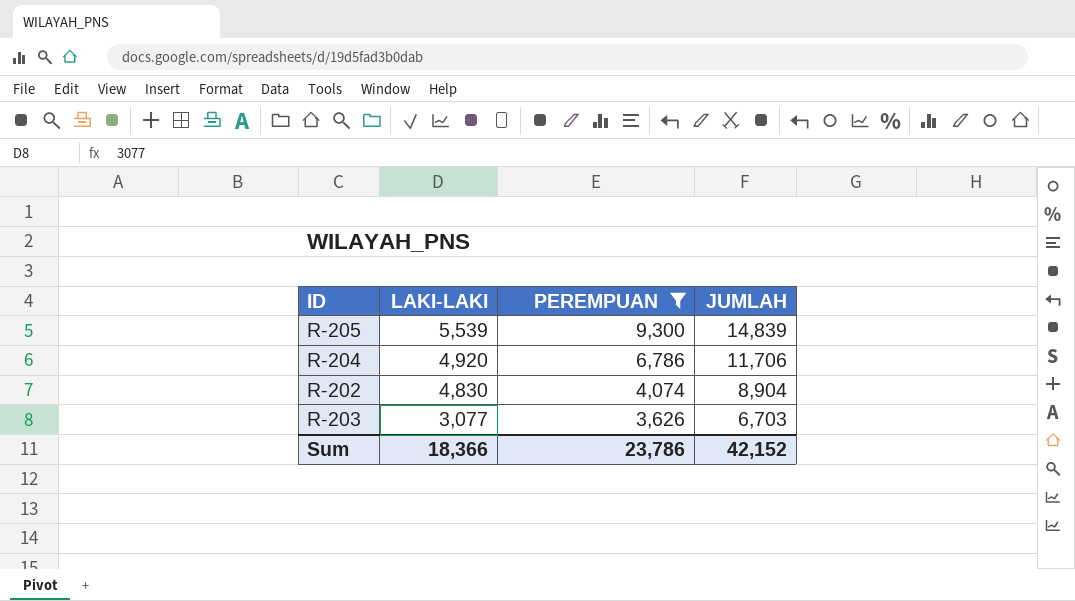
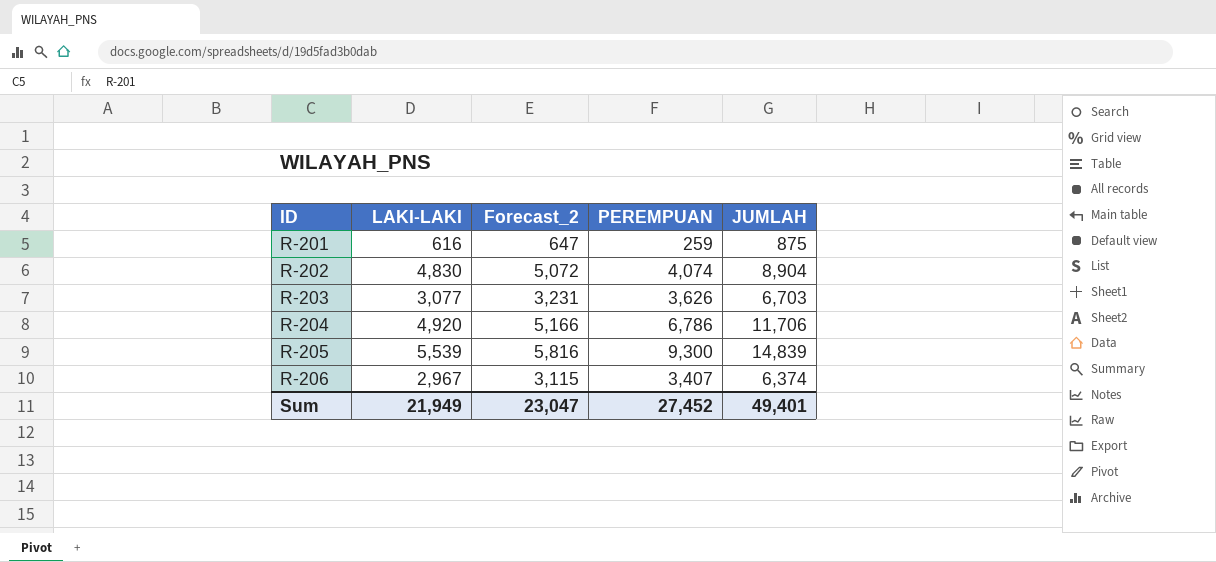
filter: PEREMPUAN >= 3,626 -> none
row order: LAKI-LAKI descending -> ID ascending
column Forecast_2 | formula: none -> [LAKI-LAKI] * 1.05
Sum | LAKI-LAKI: 18,366 -> 21,949
Sum | PEREMPUAN: 23,786 -> 27,452
Sum | JUMLAH: 42,152 -> 49,401

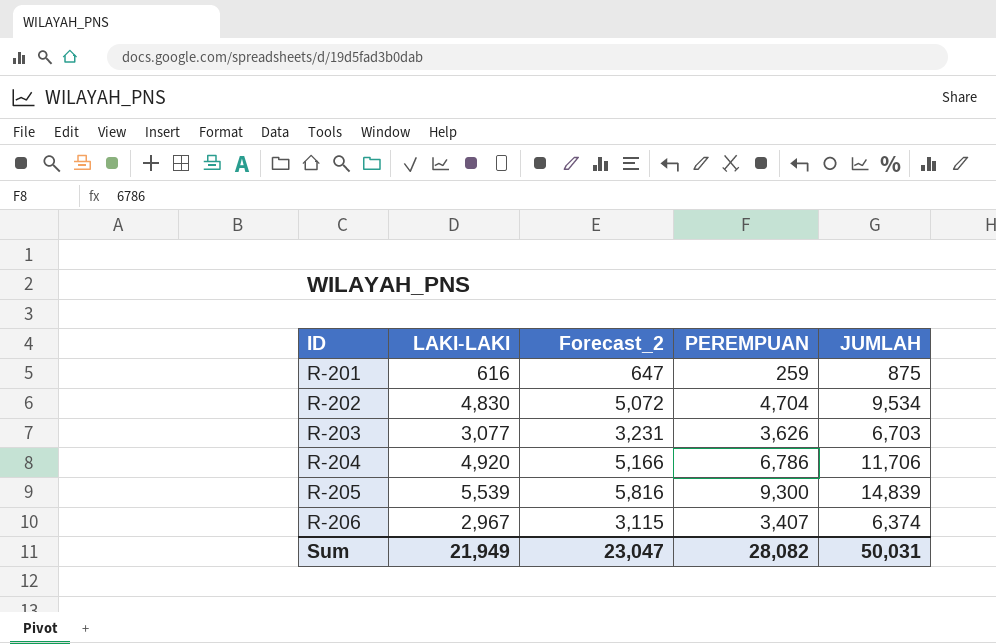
R-202 | PEREMPUAN: 4,074 -> 4,704
R-202 | JUMLAH: 8,904 -> 9,534
Sum | PEREMPUAN: 27,452 -> 28,082
Sum | JUMLAH: 49,401 -> 50,031

